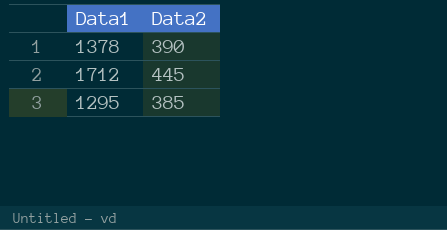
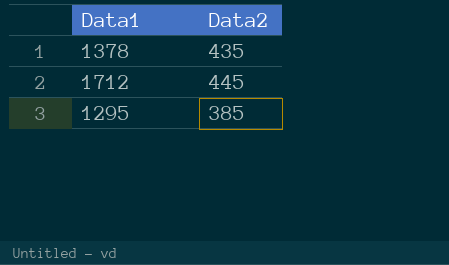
1378 | Data2: 390 -> 435

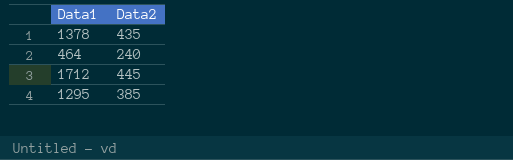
row 464: none -> 240

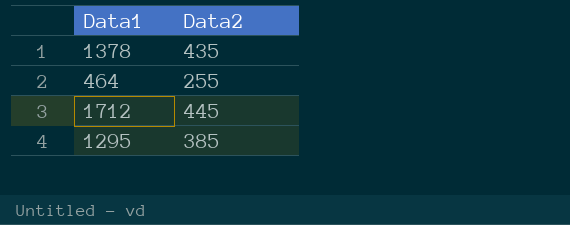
464 | Data2: 240 -> 255

